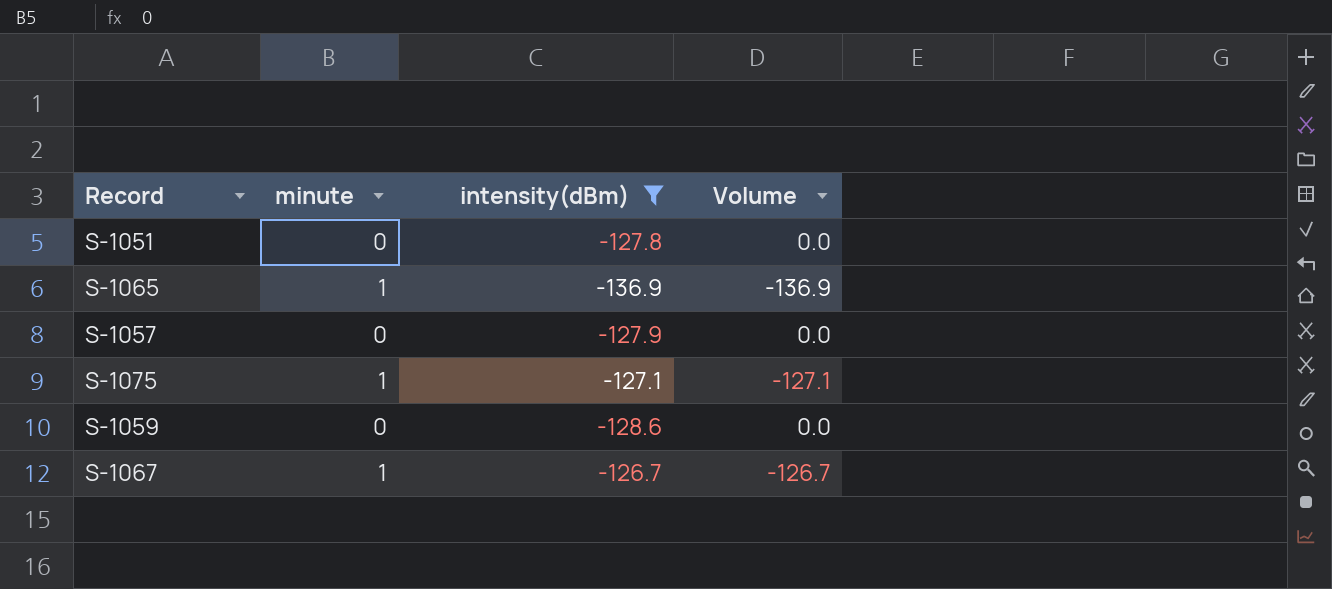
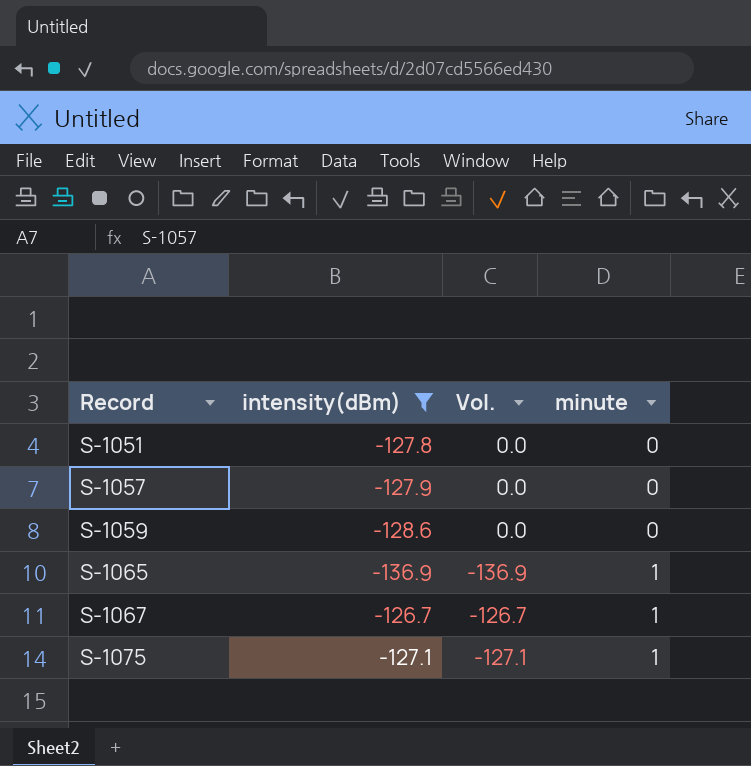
row order: none -> Record ascending
column name: Volume -> Vol.
column minute | position: 2 -> 4

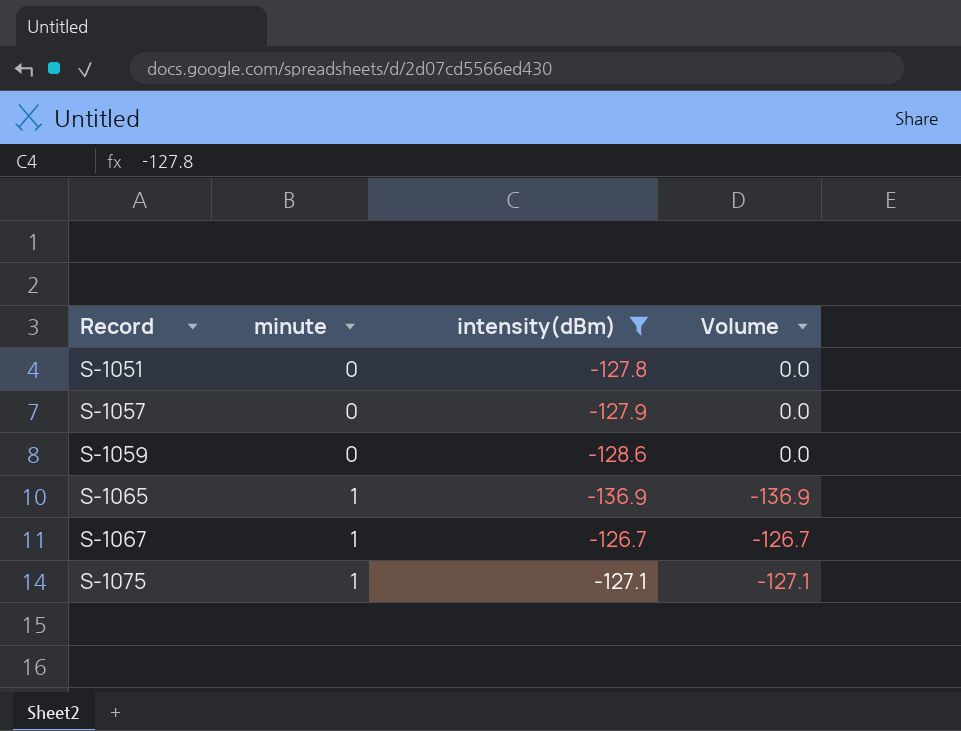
column minute | position: 4 -> 2
column name: Vol. -> Volume

